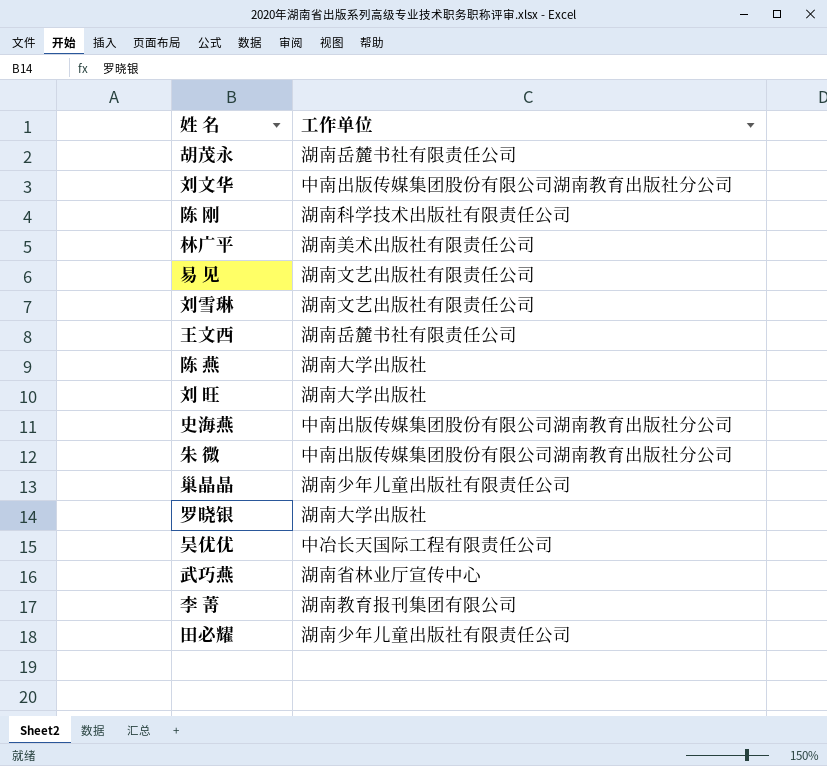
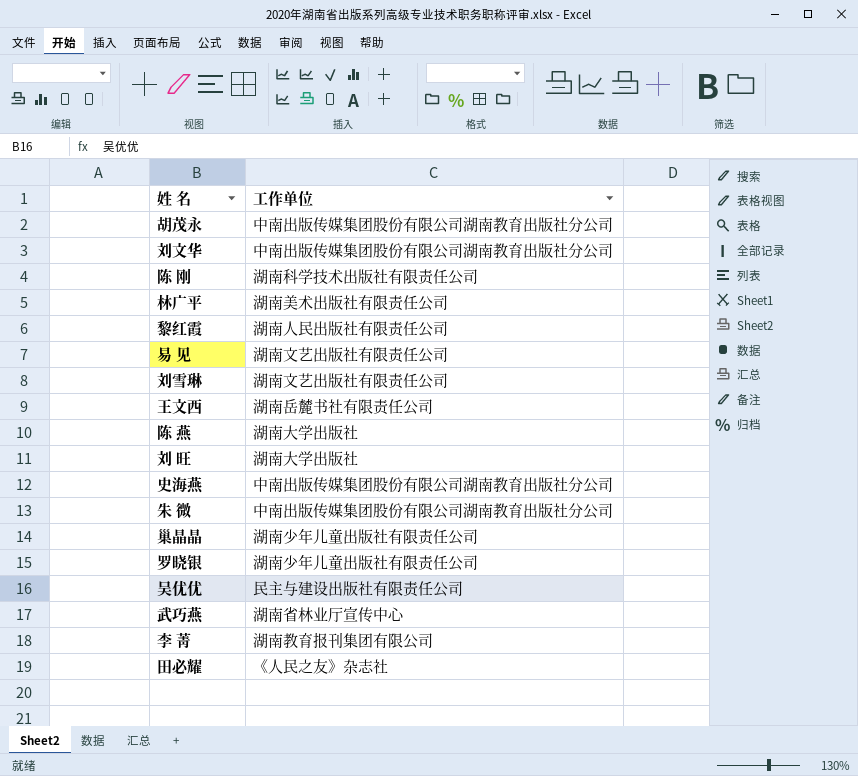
胡茂永 | 工作单位: 湖南岳麓书社有限责任公司 -> 中南出版传媒集团股份有限公司湖南教育出版社分公司
row 黎红霞: none -> 湖南人民出版社有限责任公司
罗晓银 | 工作单位: 湖南大学出版社 -> 湖南少年儿童出版社有限责任公司
吴优优 | 工作单位: 中冶长天国际工程有限责任公司 -> 民主与建设出版社有限责任公司
田必耀 | 工作单位: 湖南少年儿童出版社有限责任公司 -> 《人民之友》杂志社

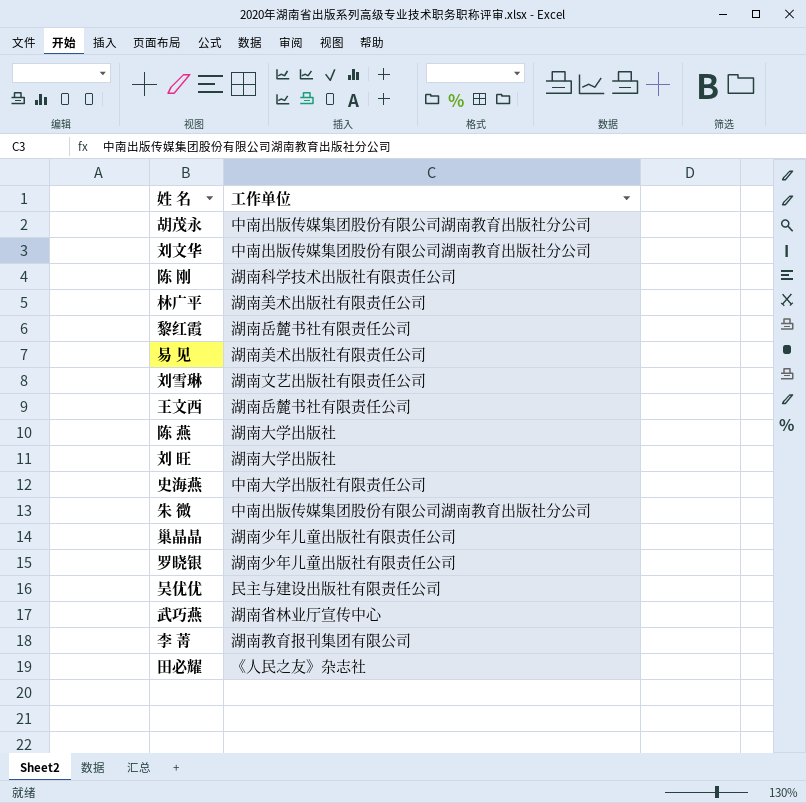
黎红霞 | 工作单位: 湖南人民出版社有限责任公司 -> 湖南岳麓书社有限责任公司
易 见 | 工作单位: 湖南文艺出版社有限责任公司 -> 湖南美术出版社有限责任公司
史海燕 | 工作单位: 中南出版传媒集团股份有限公司湖南教育出版社分公司 -> 中南大学出版社有限责任公司

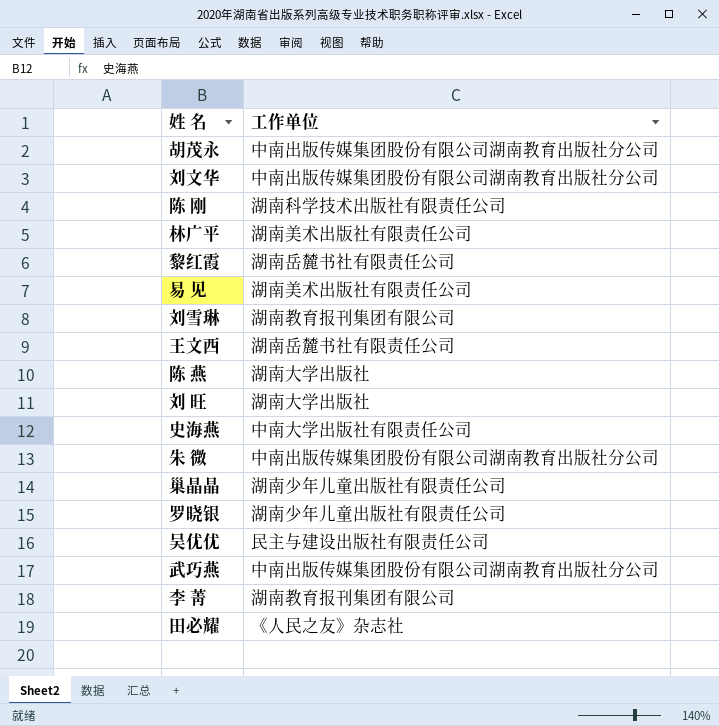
刘雪琳 | 工作单位: 湖南文艺出版社有限责任公司 -> 湖南教育报刊集团有限公司
武巧燕 | 工作单位: 湖南省林业厅宣传中心 -> 中南出版传媒集团股份有限公司湖南教育出版社分公司

